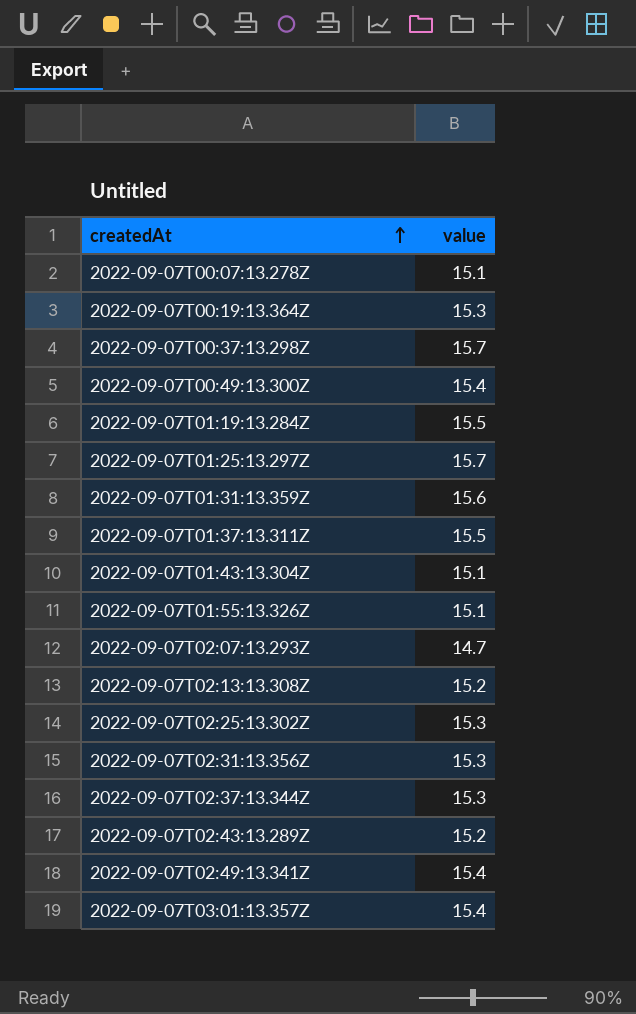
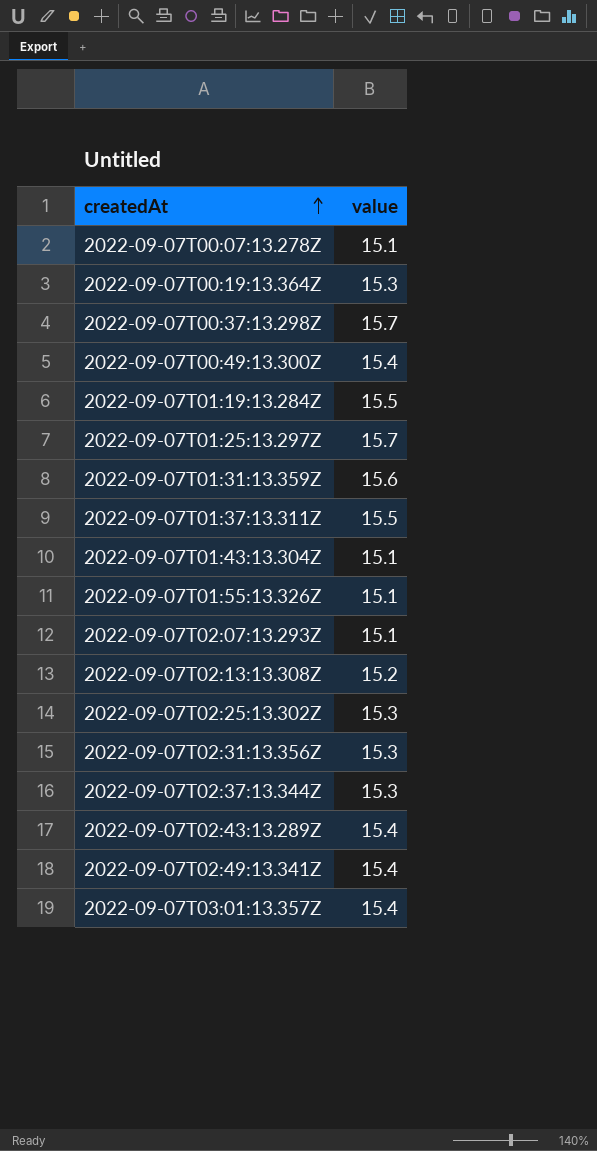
2022-09-07T02:07:13.293Z | value: 14.7 -> 15.1
2022-09-07T02:43:13.289Z | value: 15.2 -> 15.4

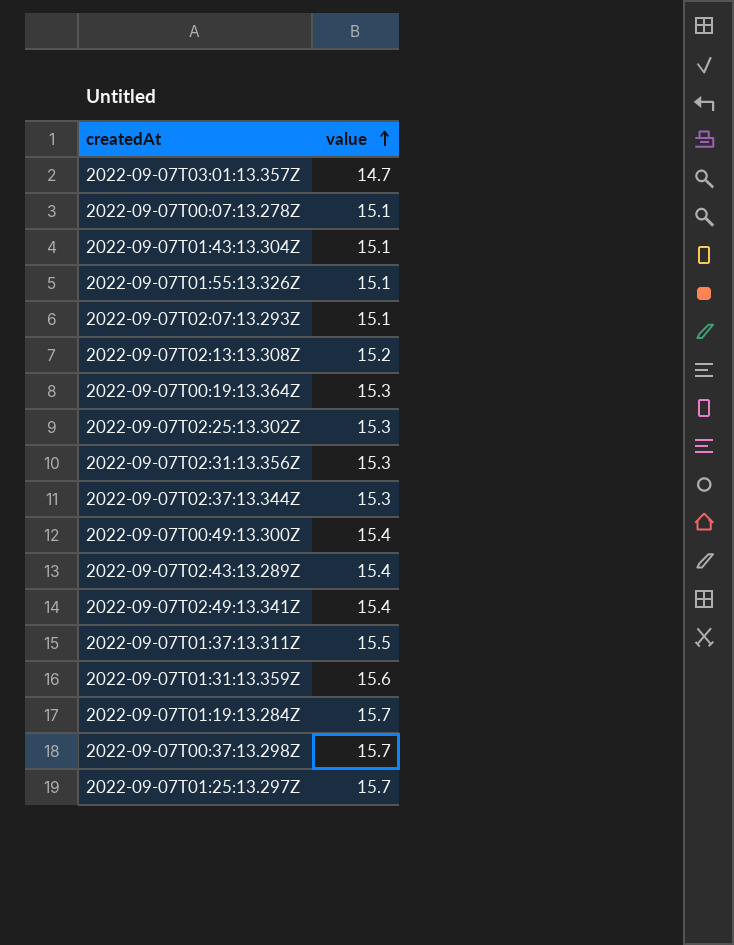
row order: createdAt ascending -> value ascending
2022-09-07T03:01:13.357Z | value: 15.4 -> 14.7
2022-09-07T01:19:13.284Z | value: 15.5 -> 15.7

